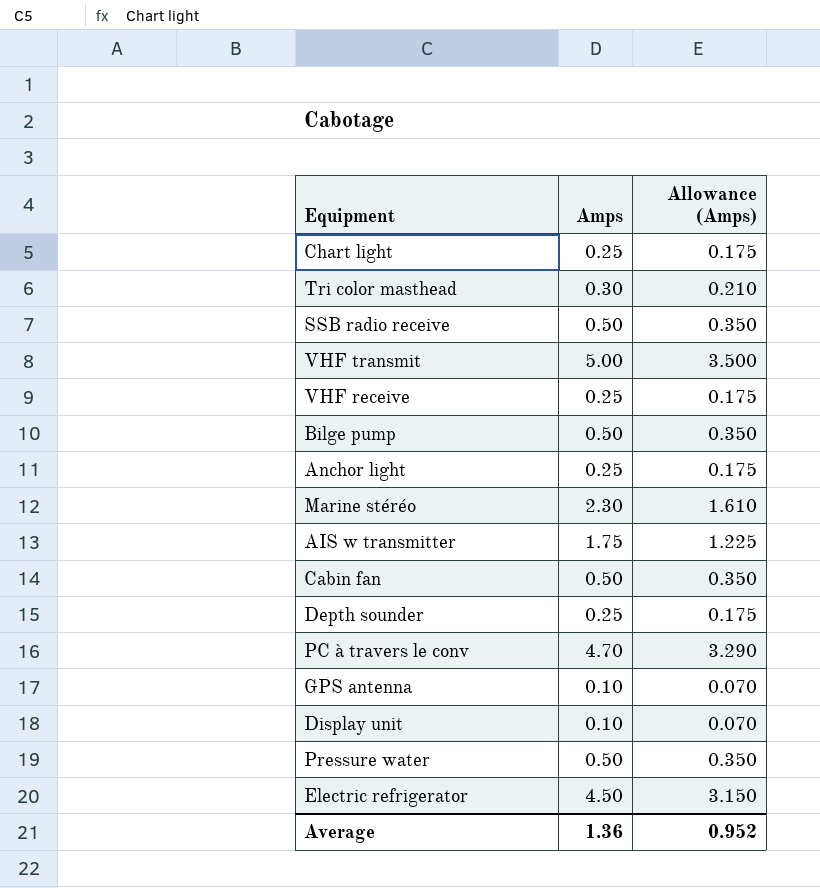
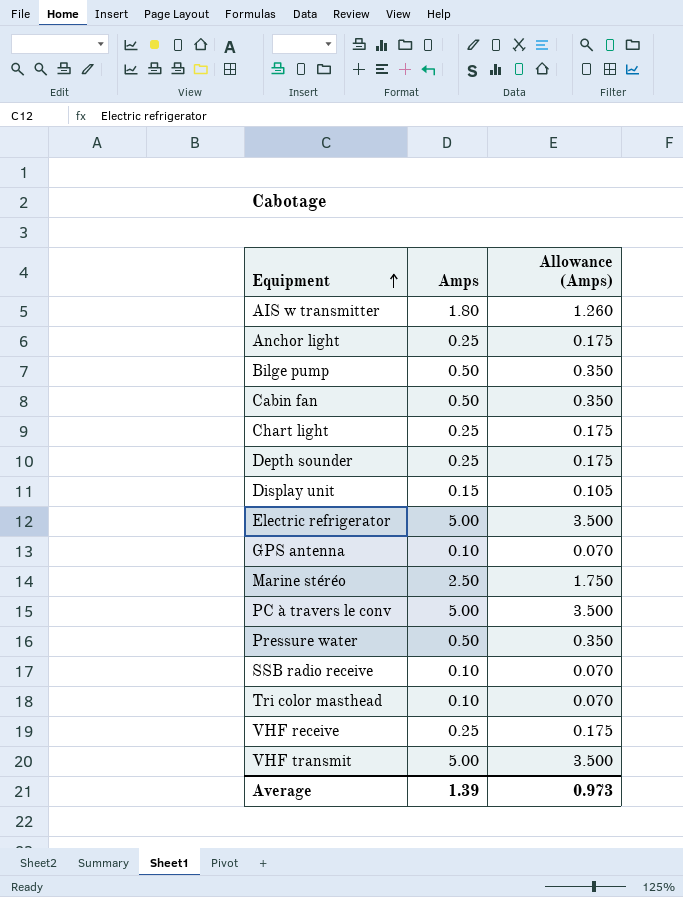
row order: none -> Equipment ascending
AIS w transmitter | Amps: 1.75 -> 1.80
AIS w transmitter | Allowance (Amps): 1.225 -> 1.260
Display unit | Amps: 0.10 -> 0.15
Display unit | Allowance (Amps): 0.070 -> 0.105
Electric refrigerator | Amps: 4.50 -> 5.00
Electric refrigerator | Allowance (Amps): 3.150 -> 3.500
Marine stéréo | Amps: 2.30 -> 2.50
Marine stéréo | Allowance (Amps): 1.610 -> 1.750
PC à travers le conv | Amps: 4.70 -> 5.00
PC à travers le conv | Allowance (Amps): 3.290 -> 3.500
SSB radio receive | Amps: 0.50 -> 0.10
SSB radio receive | Allowance (Amps): 0.350 -> 0.070
Tri color masthead | Amps: 0.30 -> 0.10
Tri color masthead | Allowance (Amps): 0.210 -> 0.070
Average | Amps: 1.36 -> 1.39
Average | Allowance (Amps): 0.952 -> 0.973

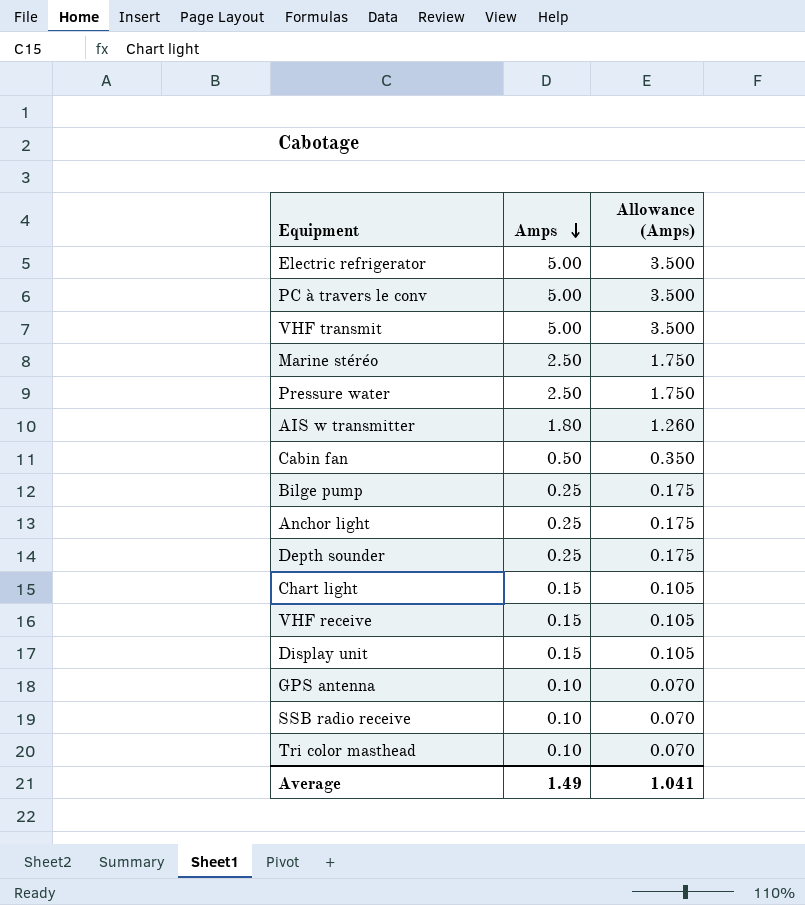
row order: Equipment ascending -> Amps descending
Pressure water | Amps: 0.50 -> 2.50
Pressure water | Allowance (Amps): 0.350 -> 1.750
Bilge pump | Amps: 0.50 -> 0.25
Bilge pump | Allowance (Amps): 0.350 -> 0.175
Chart light | Amps: 0.25 -> 0.15
Chart light | Allowance (Amps): 0.175 -> 0.105
VHF receive | Amps: 0.25 -> 0.15
VHF receive | Allowance (Amps): 0.175 -> 0.105
Average | Amps: 1.39 -> 1.49
Average | Allowance (Amps): 0.973 -> 1.041

